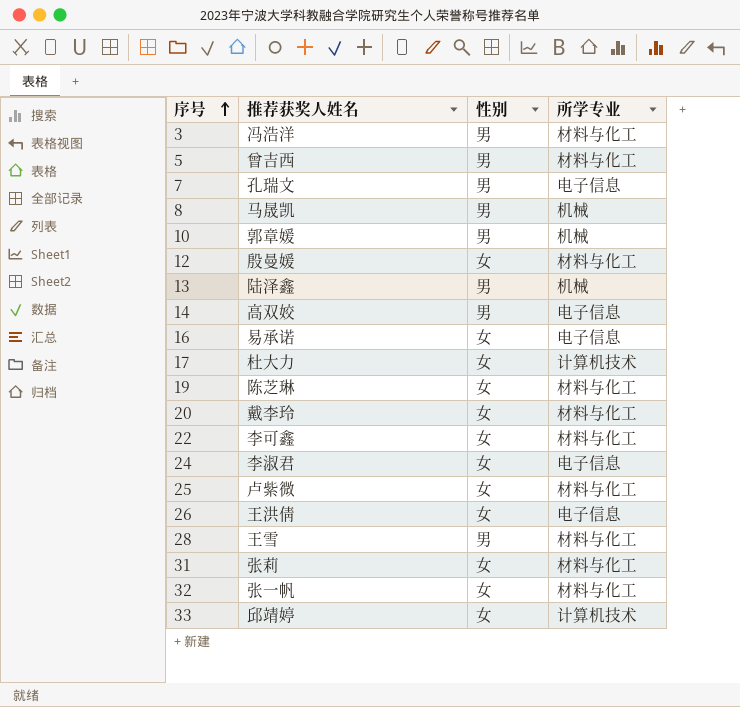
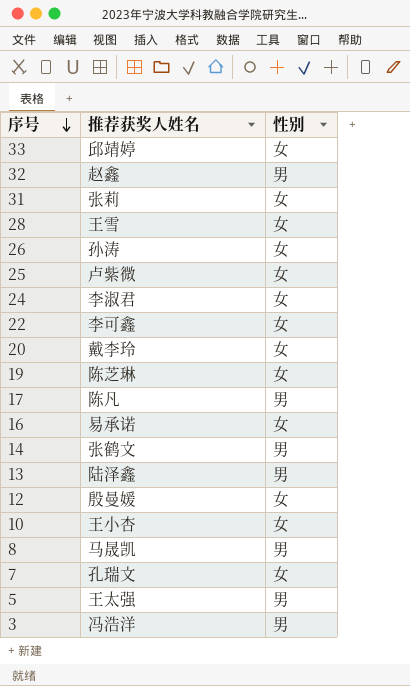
row order: 序号 ascending -> 序号 descending
column 所学专业 | position: 4 -> none
32 | 推荐获奖人姓名: 张一帆 -> 赵鑫
32 | 性别: 女 -> 男
28 | 性别: 男 -> 女
26 | 推荐获奖人姓名: 王洪倩 -> 孙涛
17 | 推荐获奖人姓名: 杜大力 -> 陈凡
17 | 性别: 女 -> 男
14 | 推荐获奖人姓名: 高双姣 -> 张鹤文
10 | 推荐获奖人姓名: 郭章媛 -> 王小杏
10 | 性别: 男 -> 女
7 | 性别: 男 -> 女
5 | 推荐获奖人姓名: 曾吉西 -> 王太强

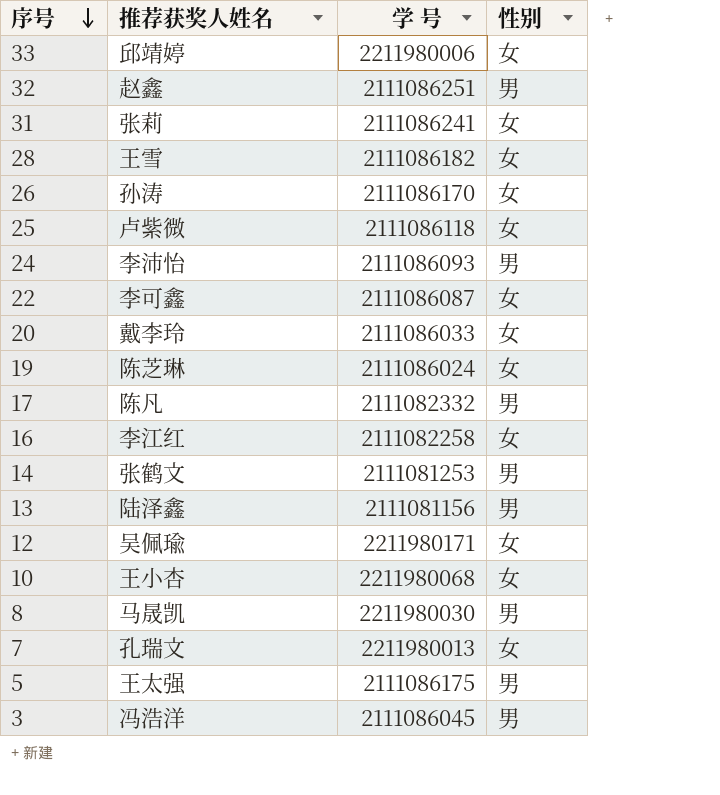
column 学 号 | position: none -> 3
24 | 推荐获奖人姓名: 李淑君 -> 李沛怡
24 | 性别: 女 -> 男
16 | 推荐获奖人姓名: 易承诺 -> 李江红
12 | 推荐获奖人姓名: 殷曼媛 -> 吴佩瑜

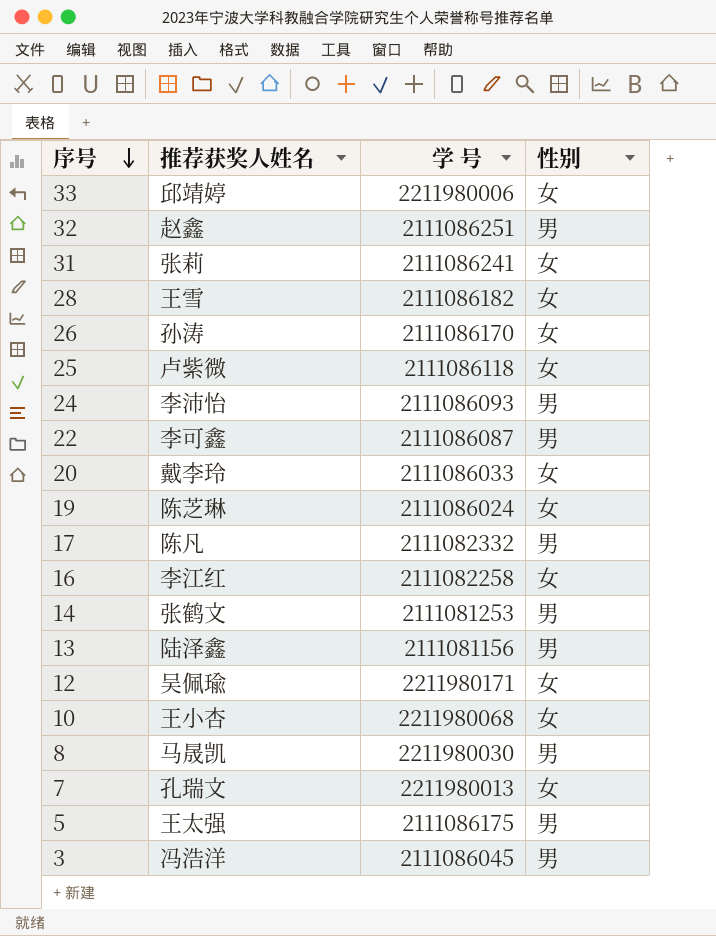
22 | 性别: 女 -> 男

